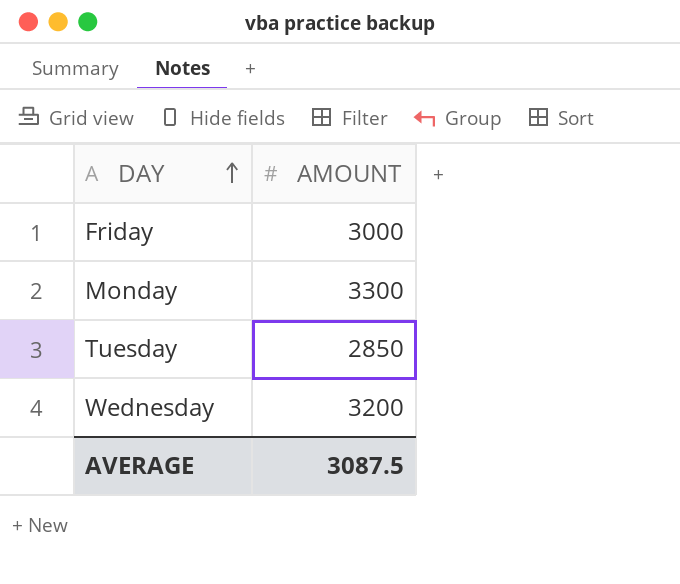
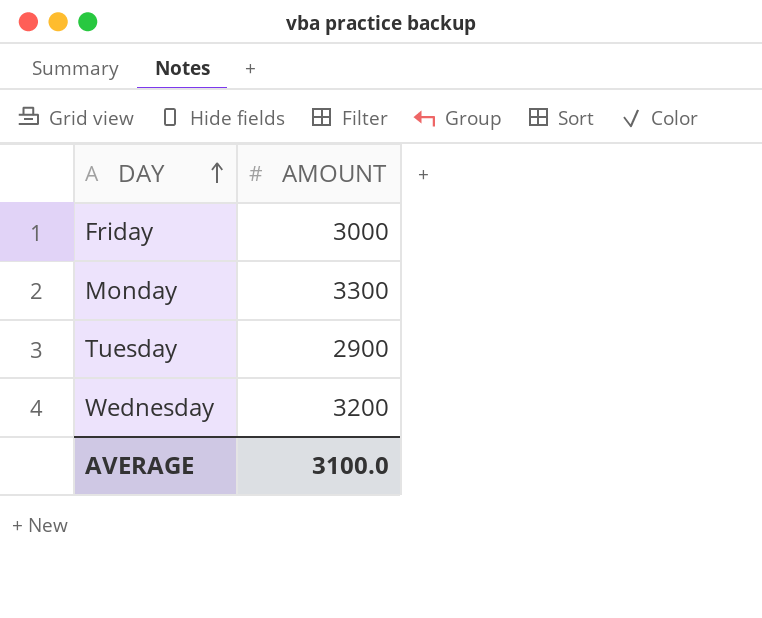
Tuesday | AMOUNT: 2850 -> 2900
AVERAGE | AMOUNT: 3087.5 -> 3100.0

